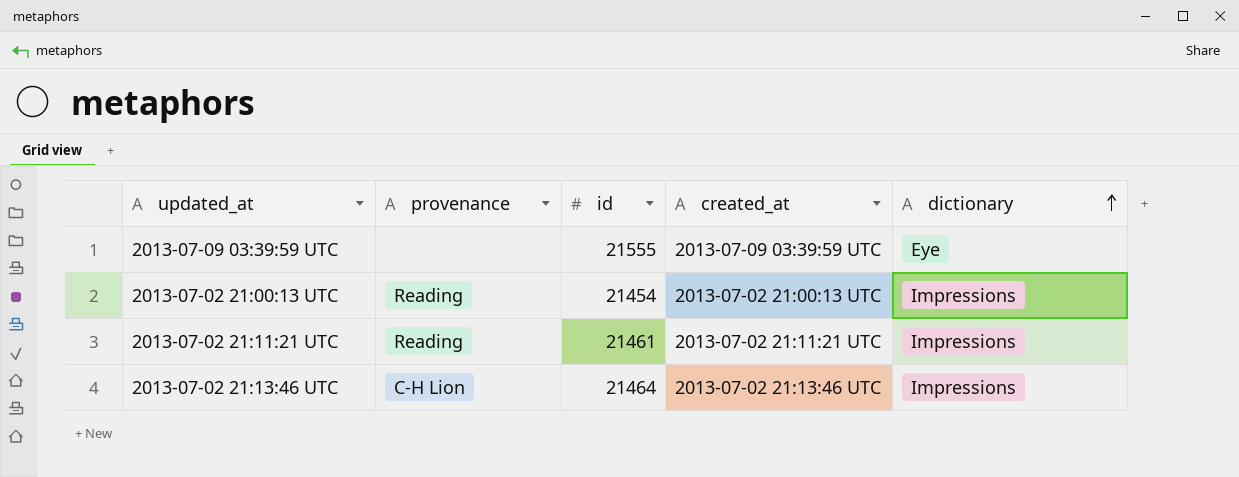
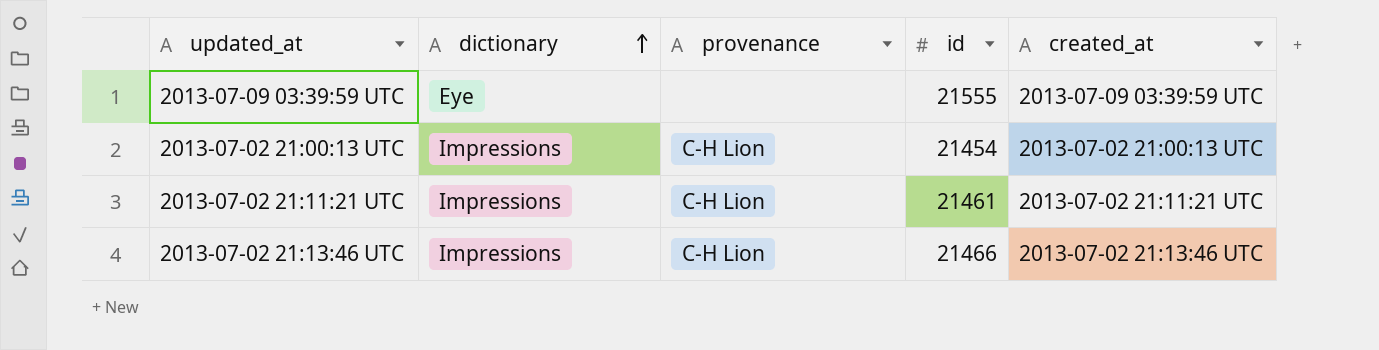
column dictionary | position: 5 -> 2
2013-07-02 21:00:13 UTC | provenance: Reading -> C-H Lion
2013-07-02 21:11:21 UTC | provenance: Reading -> C-H Lion
2013-07-02 21:13:46 UTC | id: 21464 -> 21466

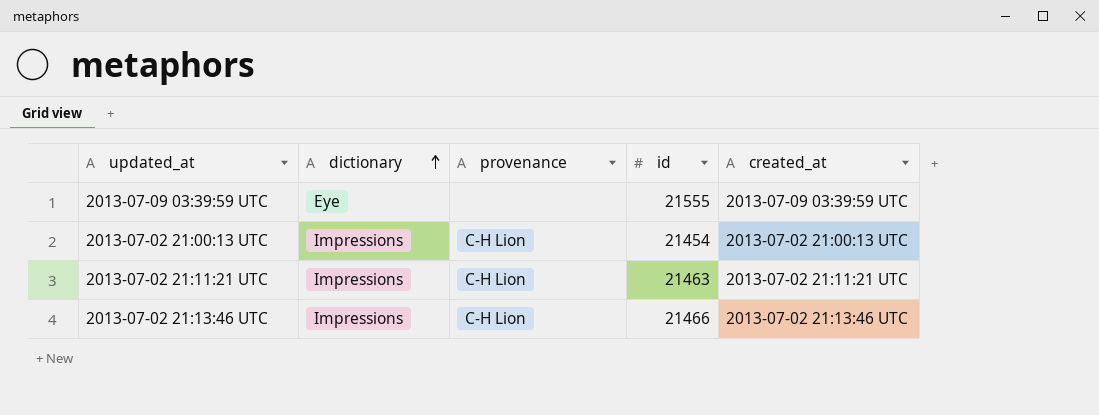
2013-07-02 21:11:21 UTC | id: 21461 -> 21463

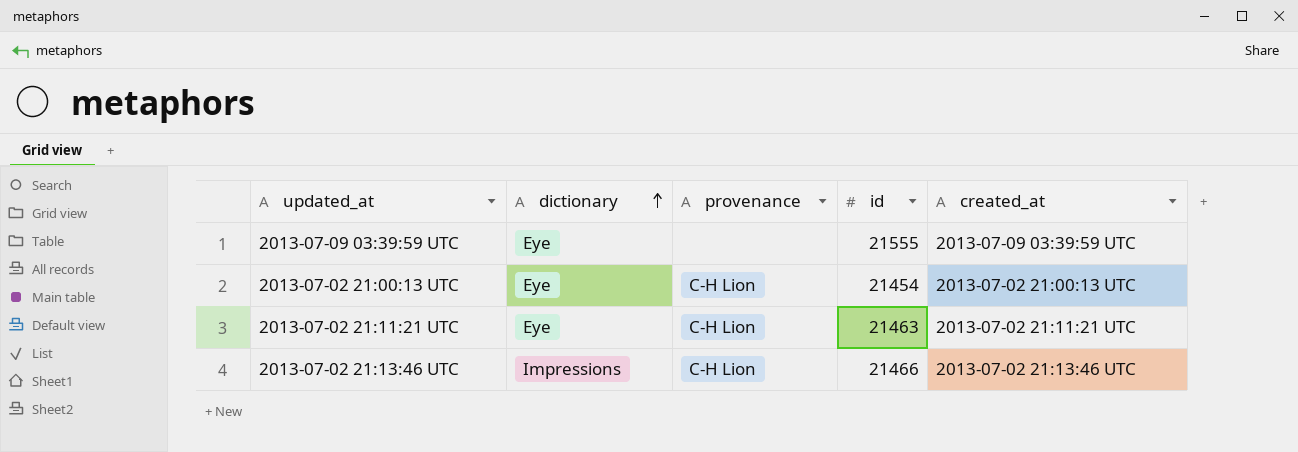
2013-07-02 21:00:13 UTC | dictionary: Impressions -> Eye
2013-07-02 21:11:21 UTC | dictionary: Impressions -> Eye

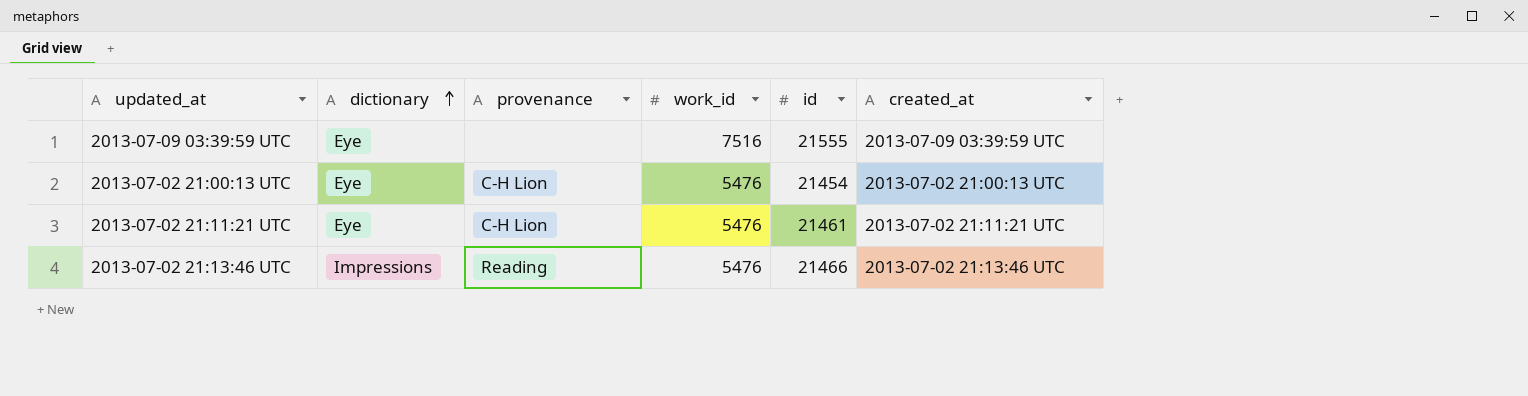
column work_id | position: none -> 4
2013-07-02 21:11:21 UTC | id: 21463 -> 21461
2013-07-02 21:13:46 UTC | provenance: C-H Lion -> Reading

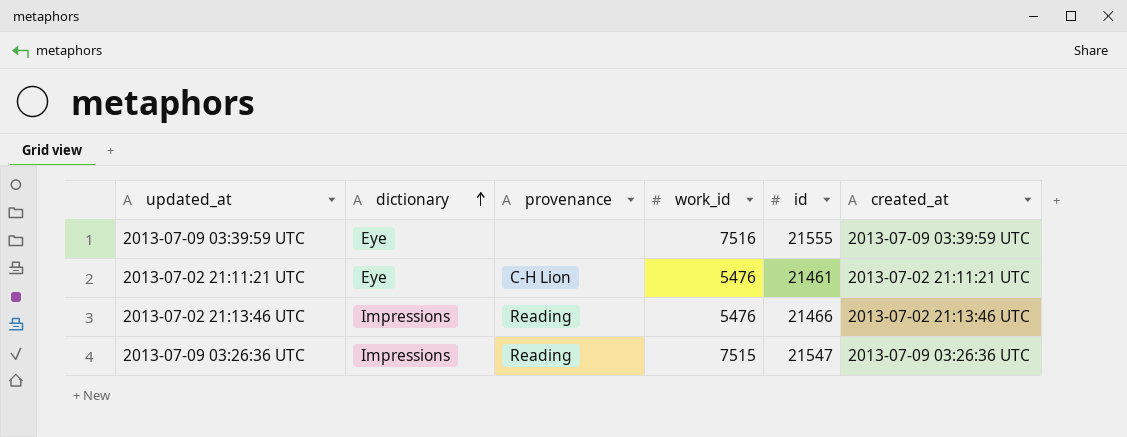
row 2013-07-02 21:00:13 UTC: Eye | C-H Lion | 5476 | 21454 | 2013-07-02 21:00:13 UTC -> none
row 2013-07-09 03:26:36 UTC: none -> Impressions | Reading | 7515 | 21547 | 2013-07-09 03:26:36 UTC

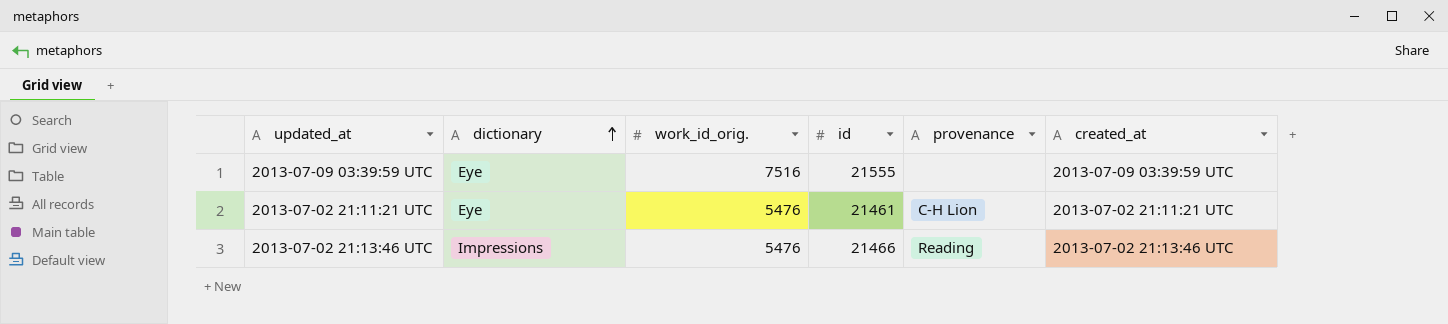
column name: work_id -> work_id_orig.
column provenance | position: 3 -> 5
row 2013-07-09 03:26:36 UTC: Impressions | Reading | 7515 | 21547 | 2013-07-09 03:26:36 UTC -> none

